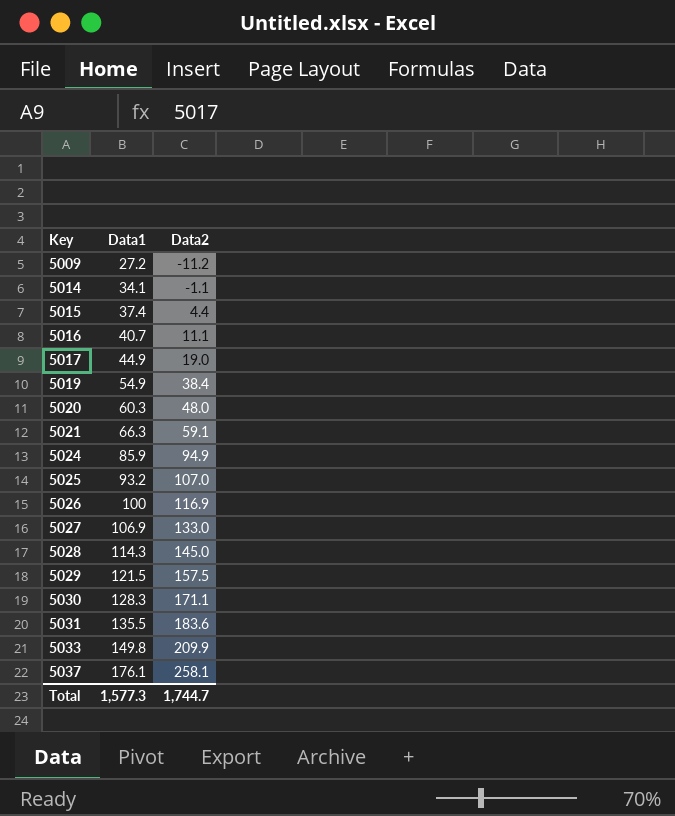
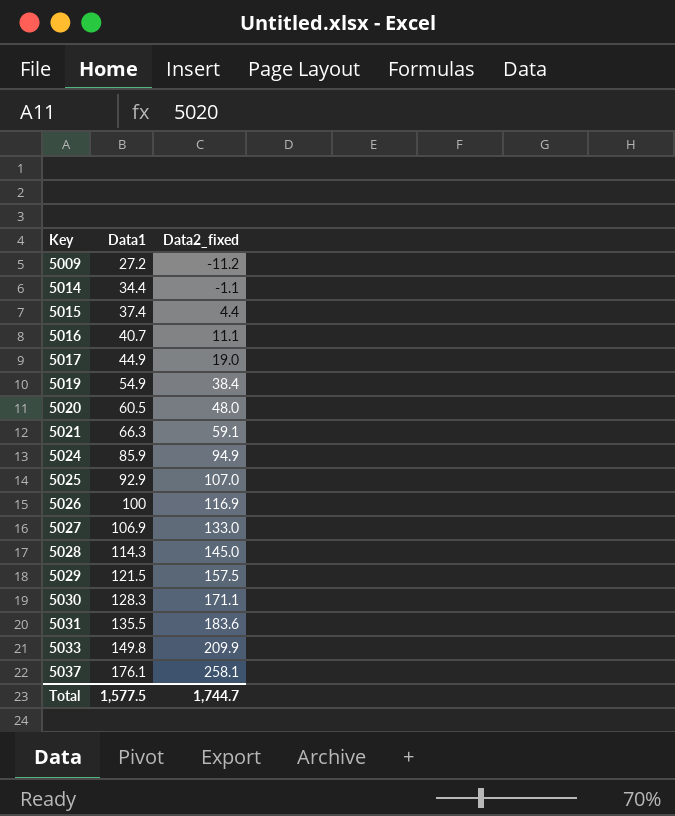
column name: Data2 -> Data2_fixed
5014 | Data1: 34.1 -> 34.4
5020 | Data1: 60.3 -> 60.5
5025 | Data1: 93.2 -> 92.9
Total | Data1: 1,577.3 -> 1,577.5

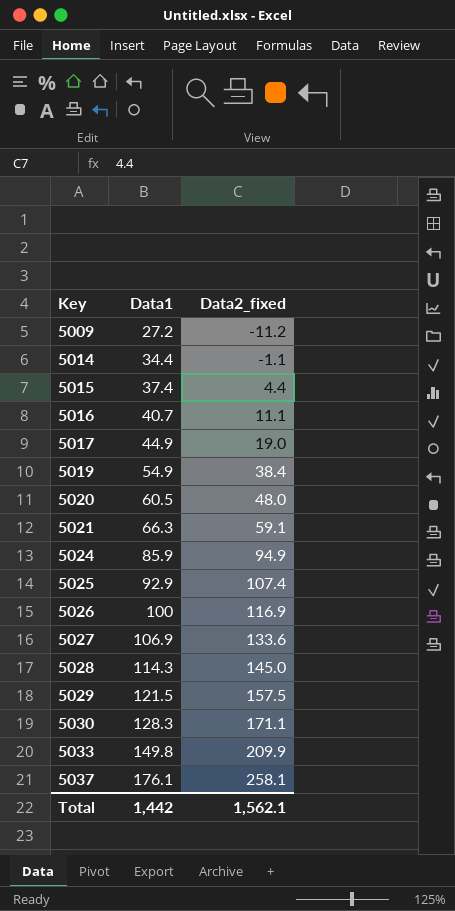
row 5031: 135.5 | 183.6 -> none
5025 | Data2_fixed: 107.0 -> 107.4
5027 | Data2_fixed: 133.0 -> 133.6
Total | Data1: 1,577.5 -> 1,442
Total | Data2_fixed: 1,744.7 -> 1,562.1

